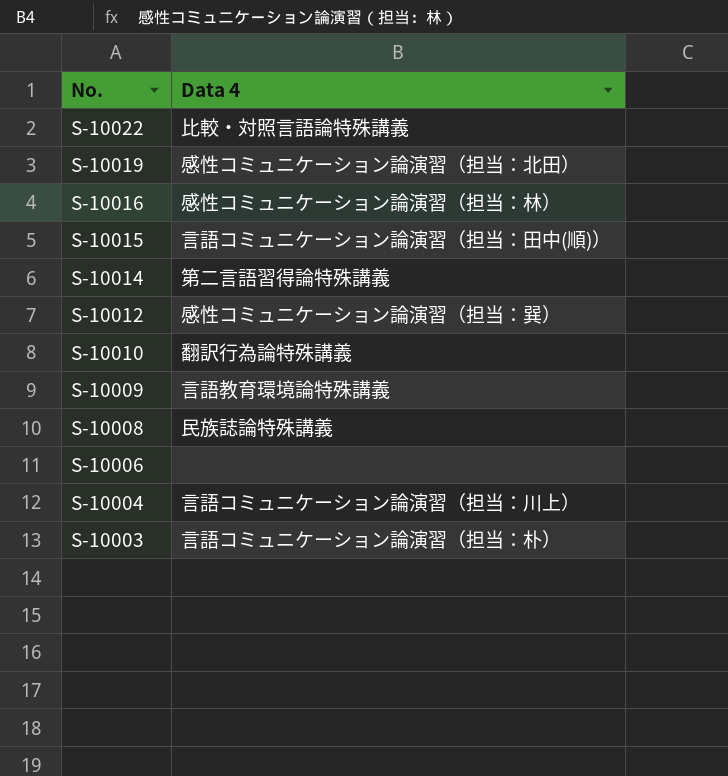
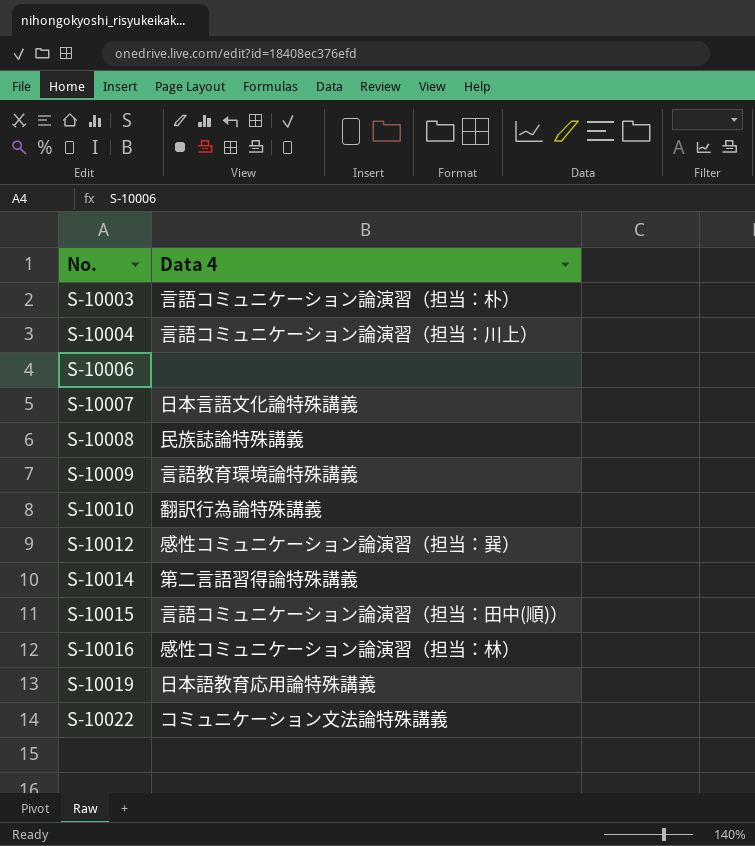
row order: No. descending -> No. ascending
row S-10007: none -> 日本言語文化論特殊講義
S-10019 | Data 4: 感性コミュニケーション論演習（担当：北田） -> 日本語教育応用論特殊講義
S-10022 | Data 4: 比較・対照言語論特殊講義 -> コミュニケーション文法論特殊講義

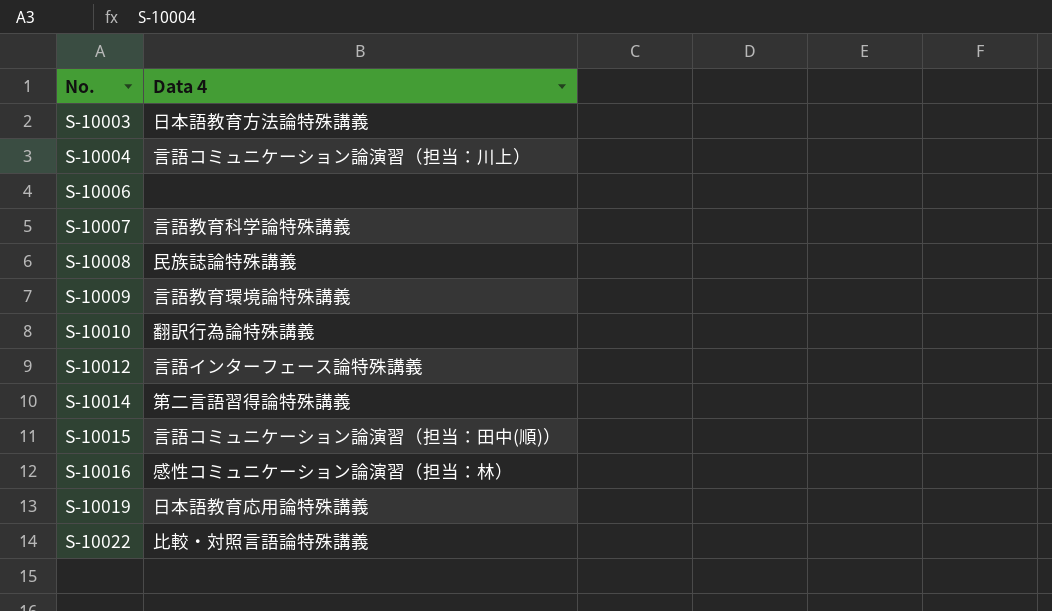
S-10003 | Data 4: 言語コミュニケーション論演習（担当：朴） -> 日本語教育方法論特殊講義
S-10007 | Data 4: 日本言語文化論特殊講義 -> 言語教育科学論特殊講義
S-10012 | Data 4: 感性コミュニケーション論演習（担当：巽） -> 言語インターフェース論特殊講義
S-10022 | Data 4: コミュニケーション文法論特殊講義 -> 比較・対照言語論特殊講義

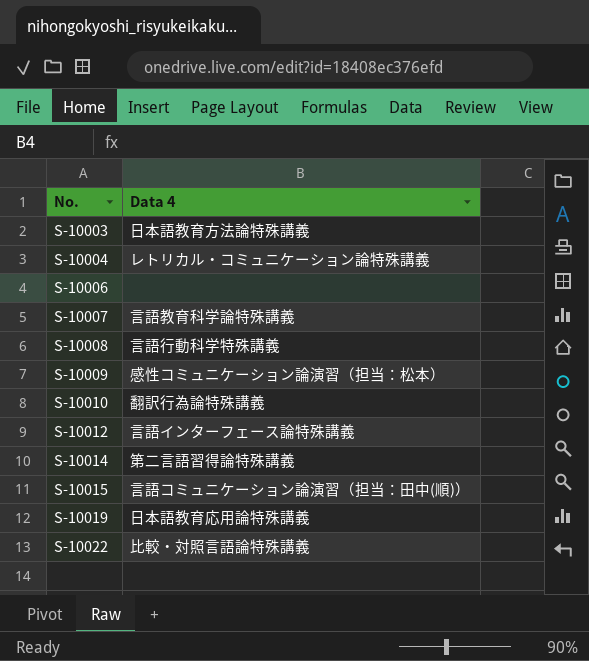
row S-10016: 感性コミュニケーション論演習（担当：林） -> none
S-10004 | Data 4: 言語コミュニケーション論演習（担当：川上） -> レトリカル・コミュニケーション論特殊講義
S-10008 | Data 4: 民族誌論特殊講義 -> 言語行動科学特殊講義
S-10009 | Data 4: 言語教育環境論特殊講義 -> 感性コミュニケーション論演習（担当：松本）

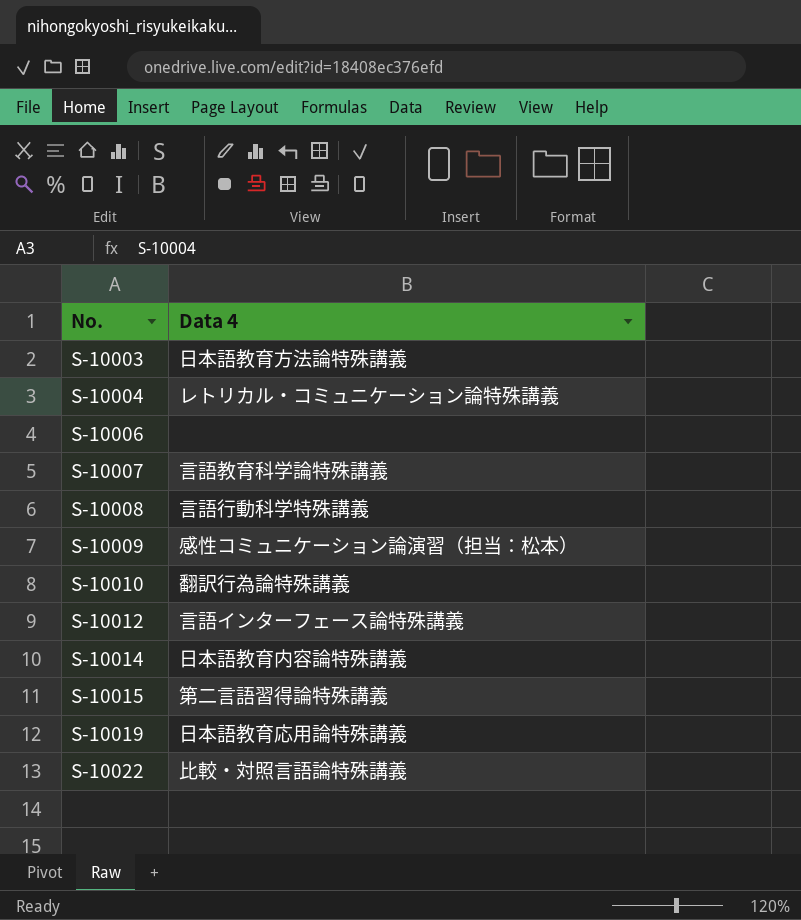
S-10014 | Data 4: 第二言語習得論特殊講義 -> 日本語教育内容論特殊講義
S-10015 | Data 4: 言語コミュニケーション論演習（担当：田中(順)） -> 第二言語習得論特殊講義

